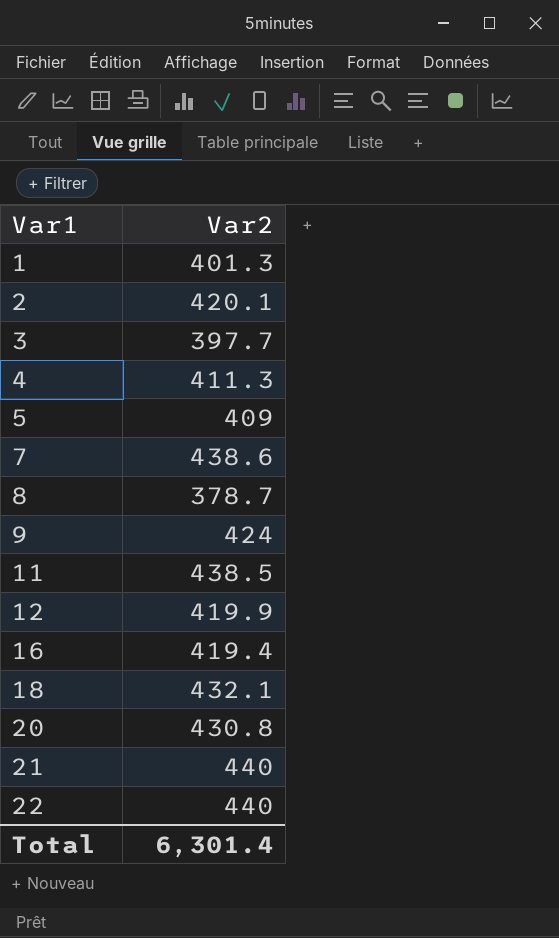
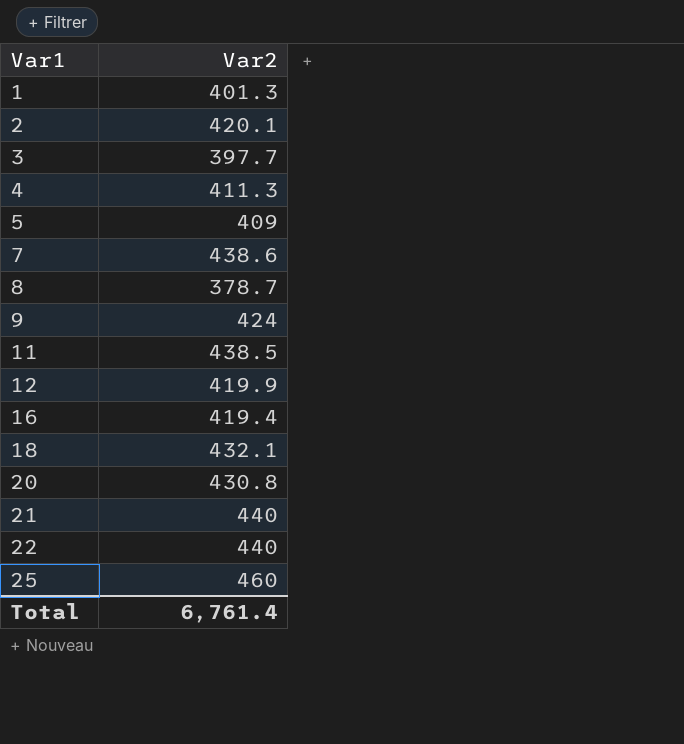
row 25: none -> 460
Total | Var2: 6,301.4 -> 6,761.4

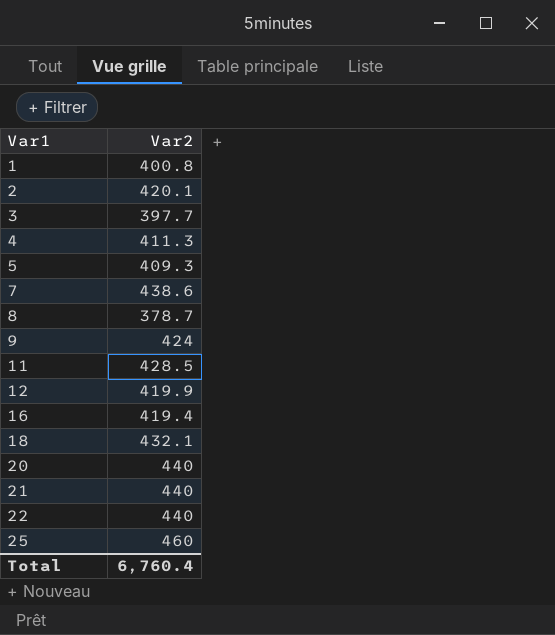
1 | Var2: 401.3 -> 400.8
5 | Var2: 409 -> 409.3
11 | Var2: 438.5 -> 428.5
20 | Var2: 430.8 -> 440
Total | Var2: 6,761.4 -> 6,760.4

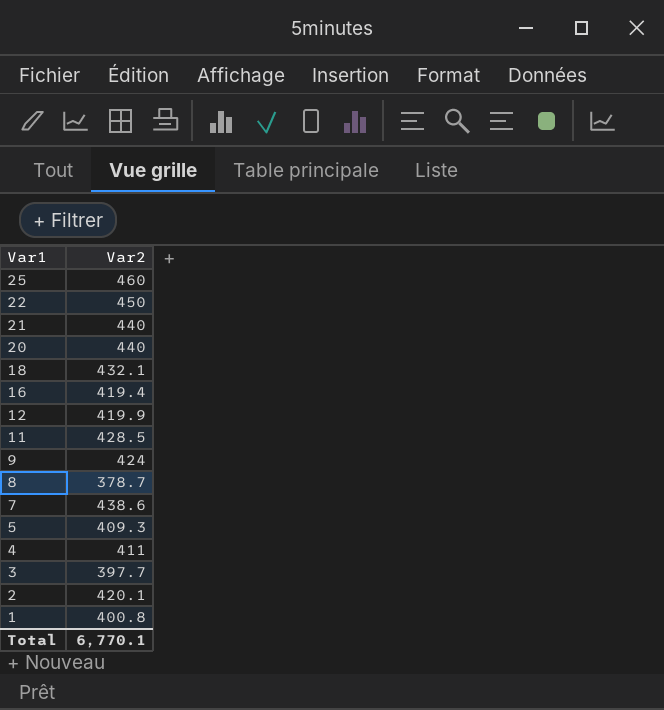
row order: Var1 ascending -> Var1 descending
22 | Var2: 440 -> 450
4 | Var2: 411.3 -> 411
Total | Var2: 6,760.4 -> 6,770.1

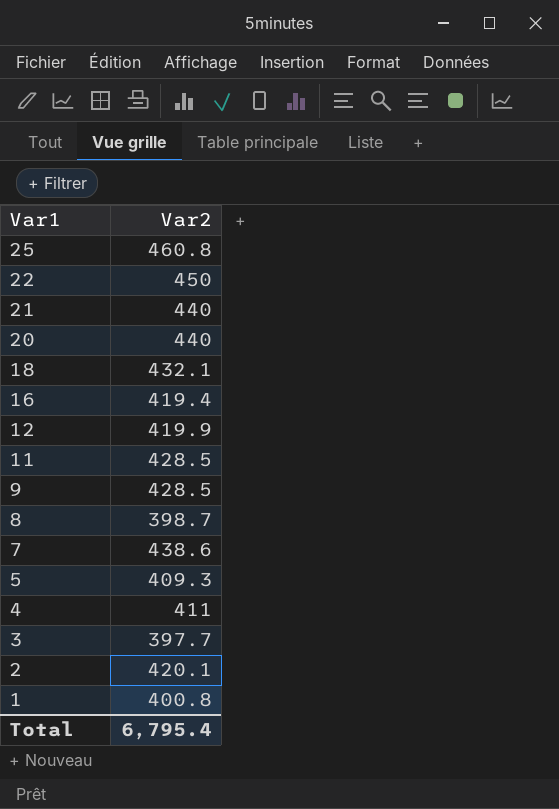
25 | Var2: 460 -> 460.8
9 | Var2: 424 -> 428.5
8 | Var2: 378.7 -> 398.7
Total | Var2: 6,770.1 -> 6,795.4

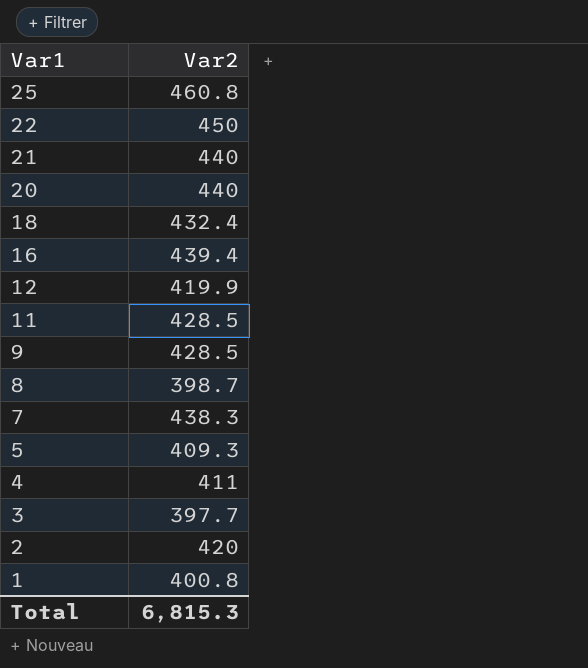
18 | Var2: 432.1 -> 432.4
16 | Var2: 419.4 -> 439.4
7 | Var2: 438.6 -> 438.3
2 | Var2: 420.1 -> 420
Total | Var2: 6,795.4 -> 6,815.3

